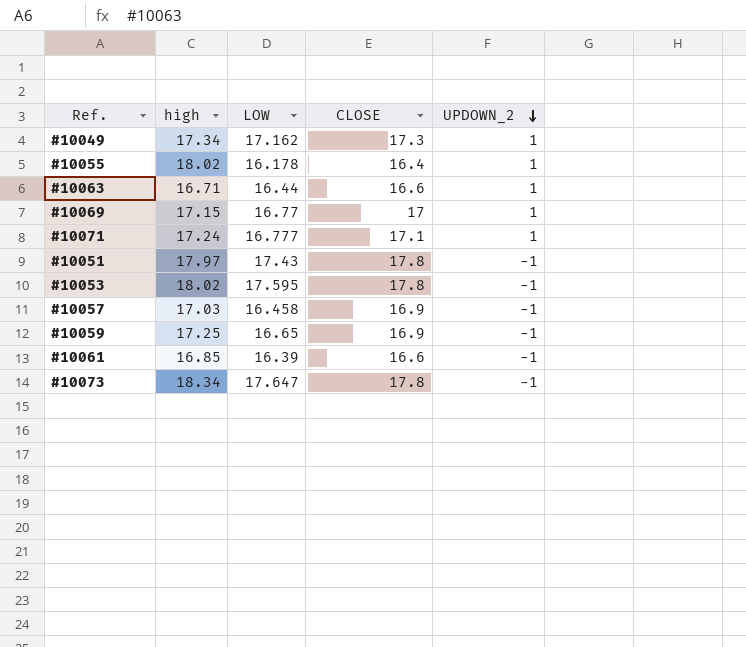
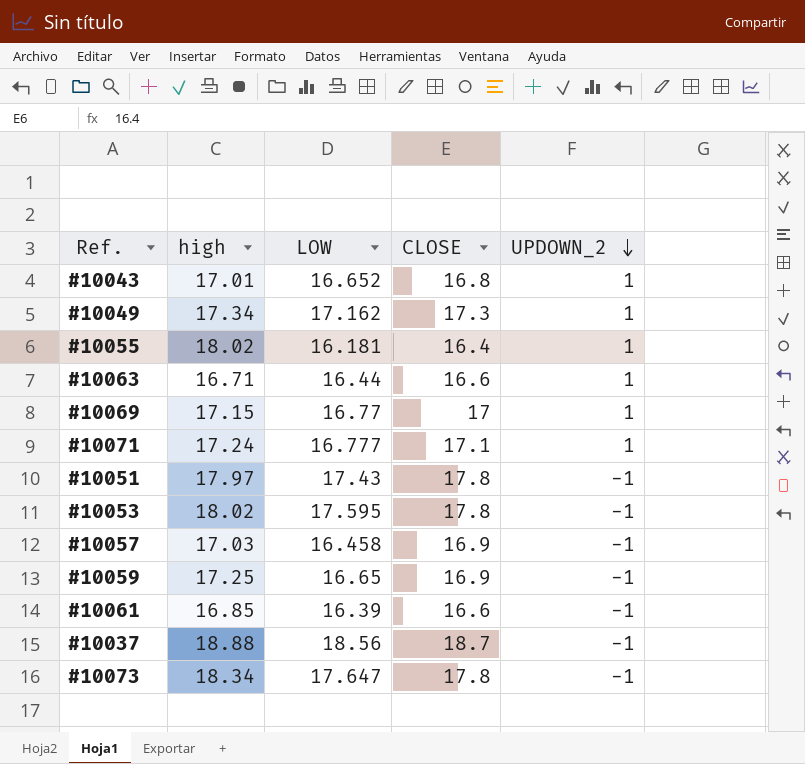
row #10043: none -> 17.01 | 16.652 | 16.8 | 1
#10055 | LOW: 16.178 -> 16.181
row #10037: none -> 18.88 | 18.56 | 18.7 | -1

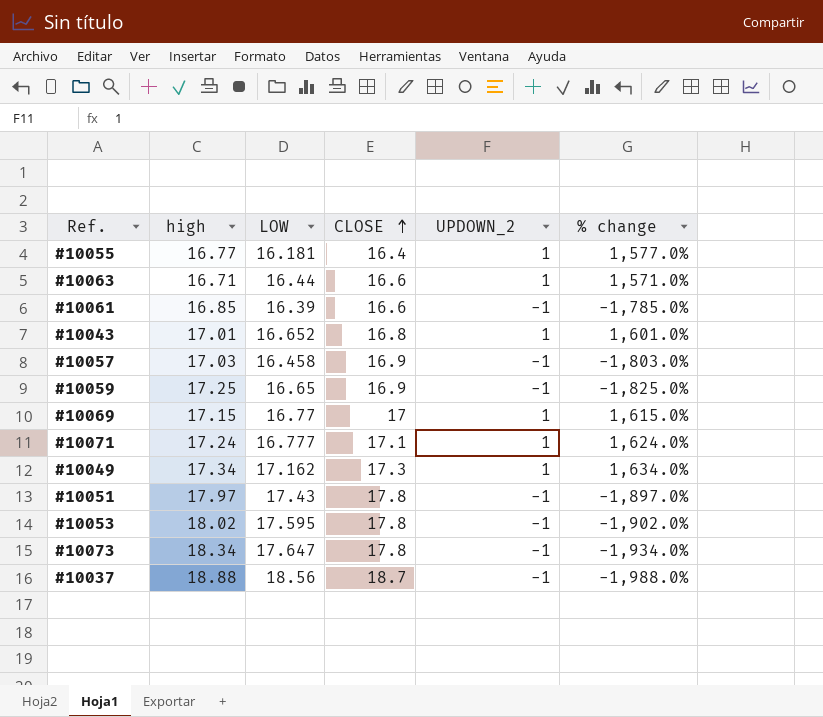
row order: UPDOWN_2 descending -> CLOSE ascending
column % change | formula: none -> ([high] - [UPDOWN_2]) / [UPDOWN_2]
#10055 | high: 18.02 -> 16.77

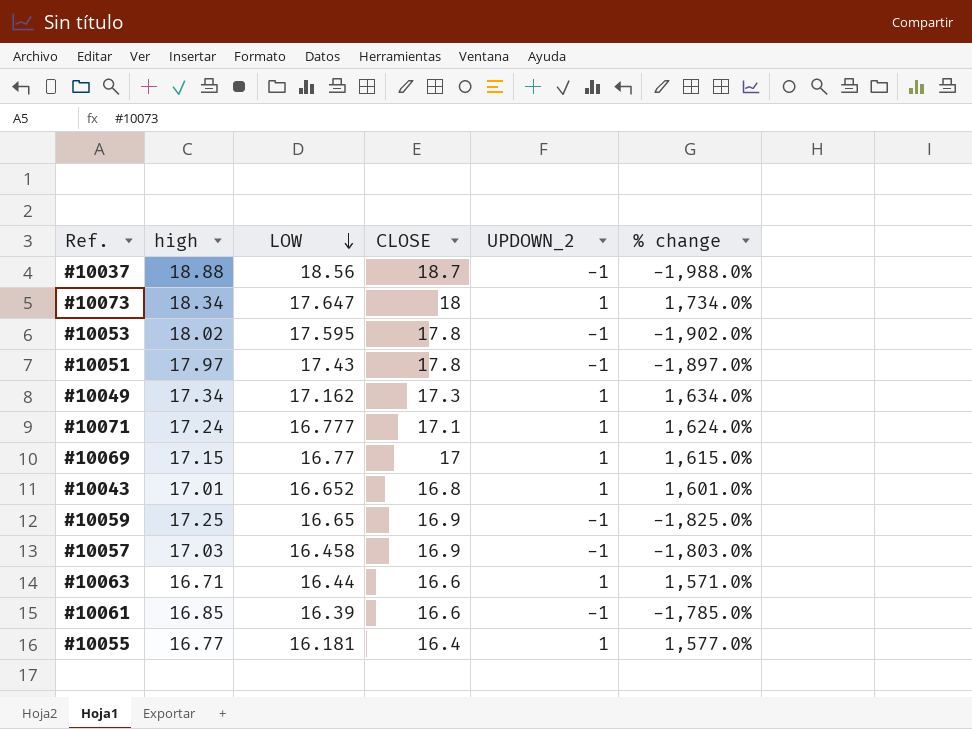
row order: CLOSE ascending -> LOW descending
#10073 | CLOSE: 17.8 -> 18
#10073 | UPDOWN_2: -1 -> 1
#10073 | % change: -1,934.0% -> 1,734.0%

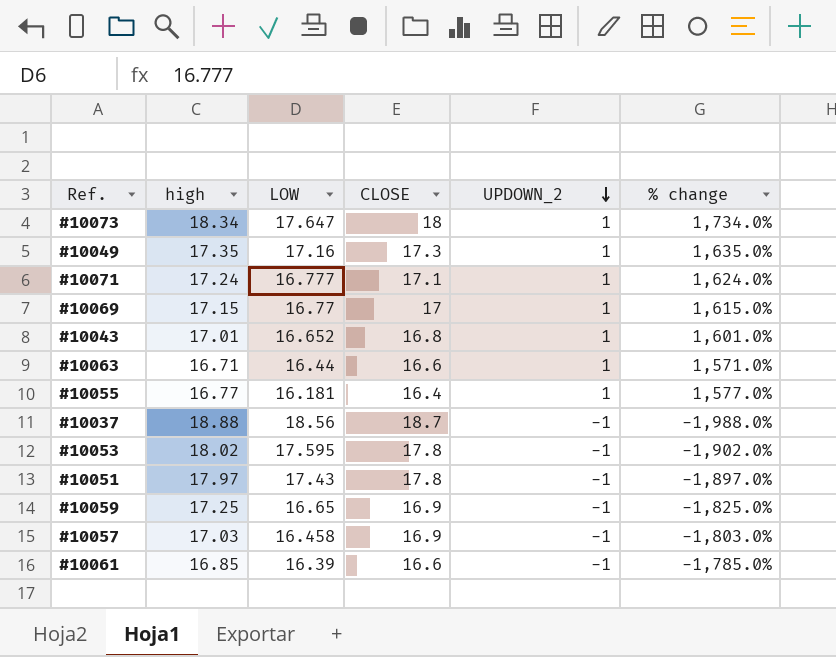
row order: LOW descending -> UPDOWN_2 descending
#10049 | high: 17.34 -> 17.35
#10049 | LOW: 17.162 -> 17.16
#10049 | % change: 1,634.0% -> 1,635.0%

